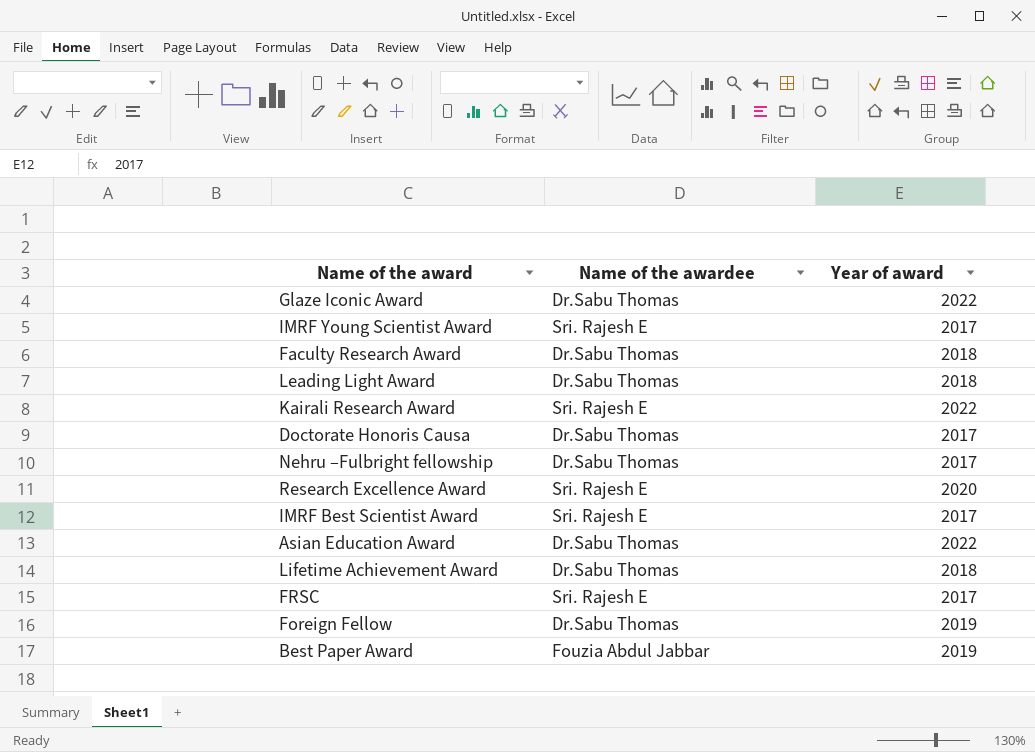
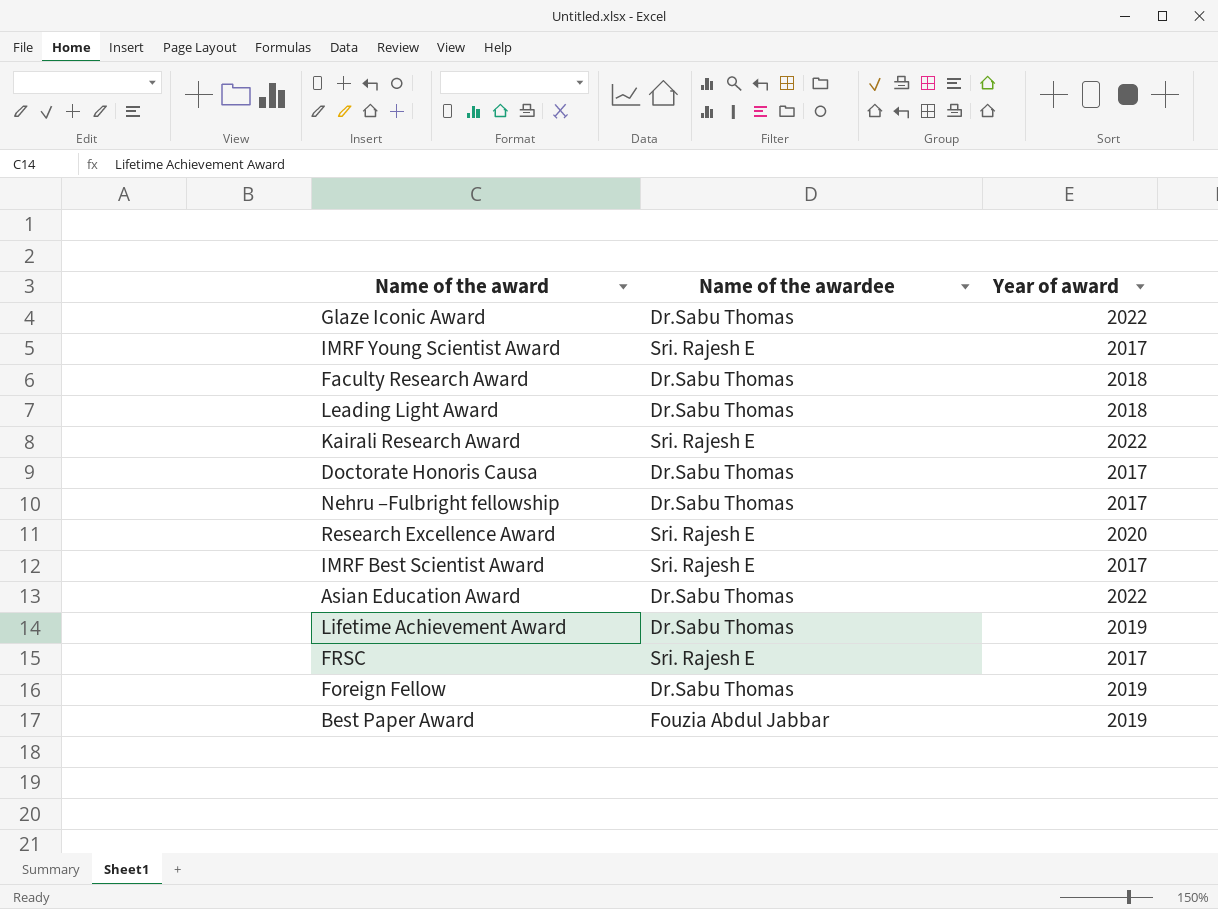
Lifetime Achievement Award | Year of award: 2018 -> 2019

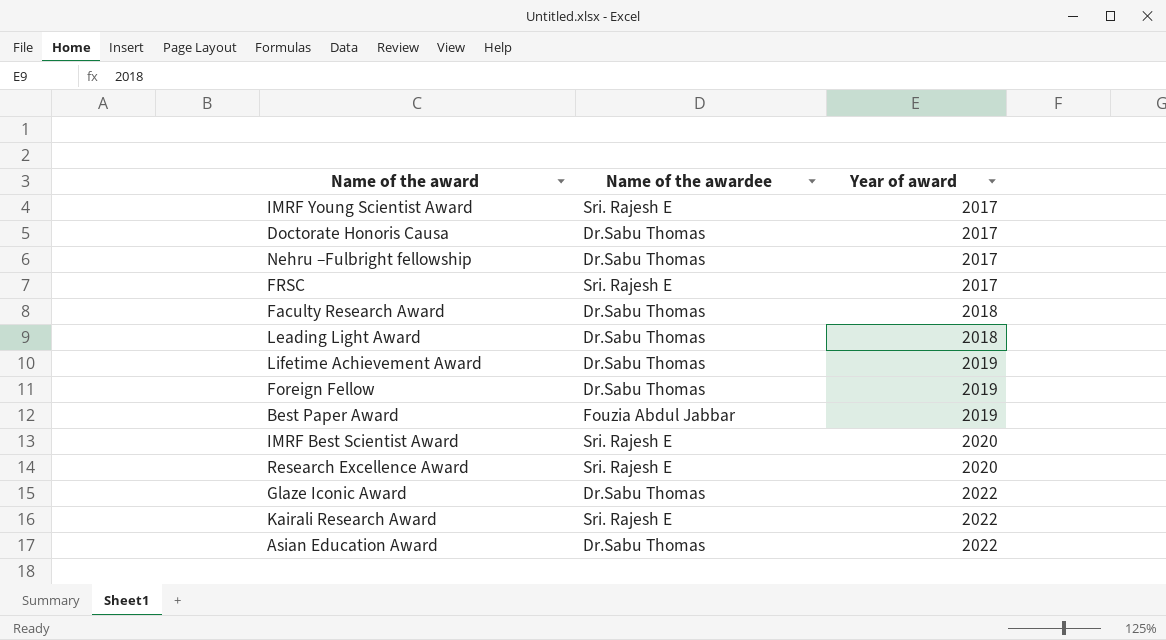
row order: none -> Year of award ascending
IMRF Best Scientist Award | Year of award: 2017 -> 2020

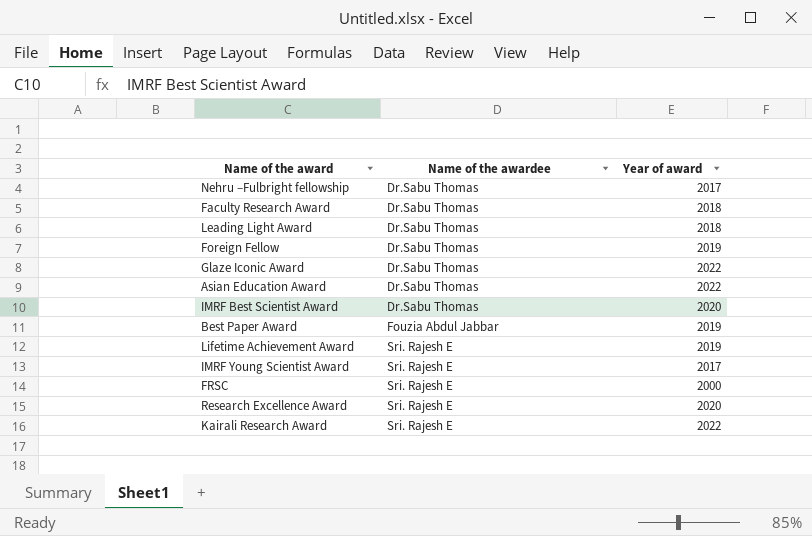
row order: Year of award ascending -> Name of the awardee ascending
row Doctorate Honoris Causa: Dr.Sabu Thomas | 2017 -> none
IMRF Best Scientist Award | Name of the awardee: Sri. Rajesh E -> Dr.Sabu Thomas
Lifetime Achievement Award | Name of the awardee: Dr.Sabu Thomas -> Sri. Rajesh E
FRSC | Year of award: 2017 -> 2000

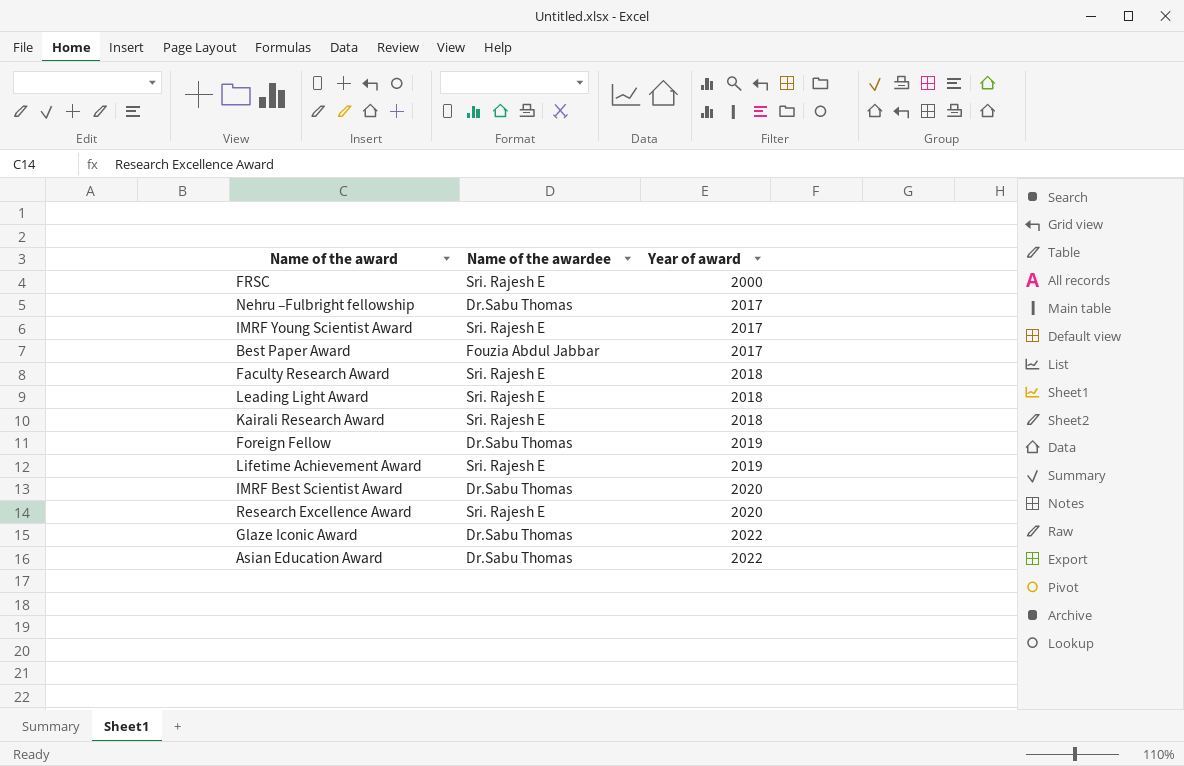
row order: Name of the awardee ascending -> Year of award ascending
Best Paper Award | Year of award: 2019 -> 2017
Faculty Research Award | Name of the awardee: Dr.Sabu Thomas -> Sri. Rajesh E
Leading Light Award | Name of the awardee: Dr.Sabu Thomas -> Sri. Rajesh E
Kairali Research Award | Year of award: 2022 -> 2018

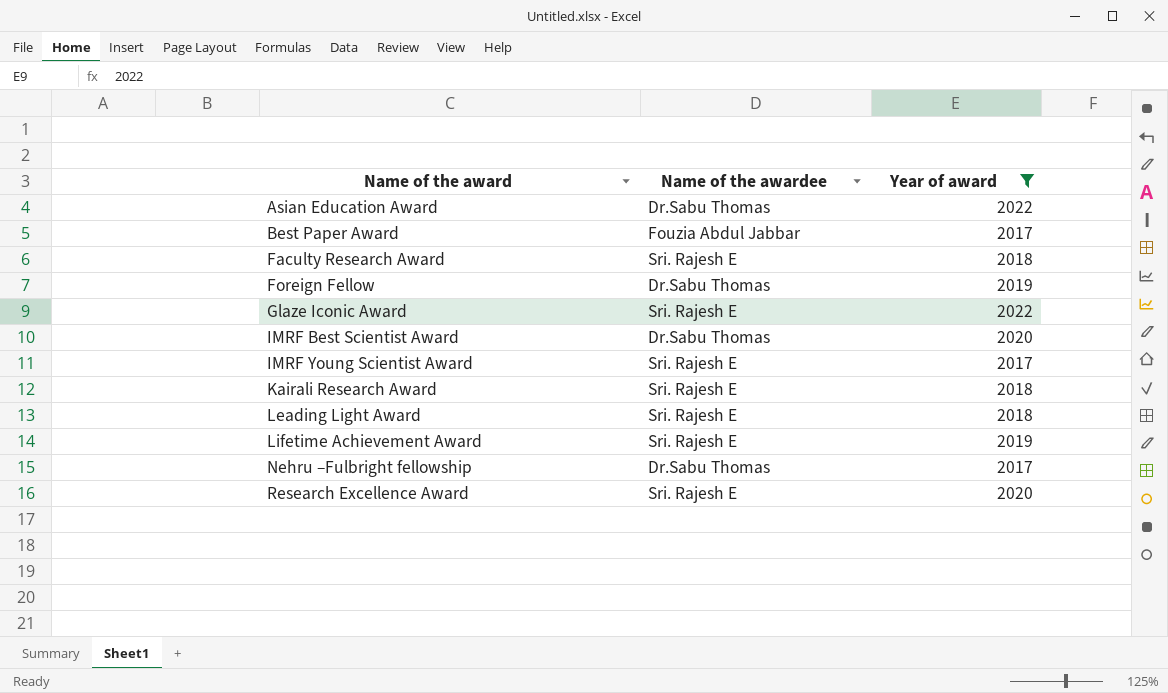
filter: none -> Year of award != 2000
row order: Year of award ascending -> Name of the award ascending
Glaze Iconic Award | Name of the awardee: Dr.Sabu Thomas -> Sri. Rajesh E

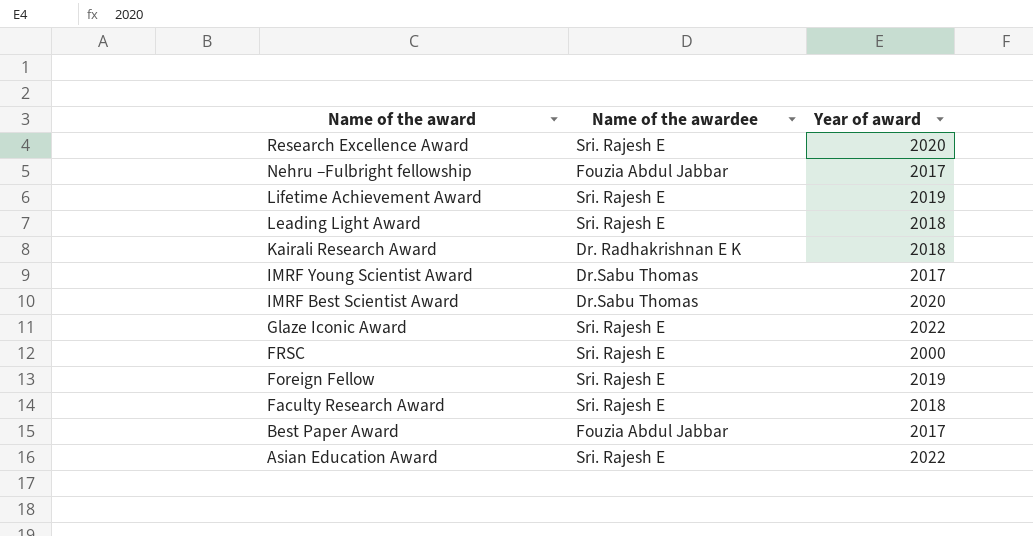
filter: Year of award != 2000 -> none
row order: Name of the award ascending -> Name of the award descending
Nehru –Fulbright fellowship | Name of the awardee: Dr.Sabu Thomas -> Fouzia Abdul Jabbar
Kairali Research Award | Name of the awardee: Sri. Rajesh E -> Dr. Radhakrishnan E K
IMRF Young Scientist Award | Name of the awardee: Sri. Rajesh E -> Dr.Sabu Thomas
Foreign Fellow | Name of the awardee: Dr.Sabu Thomas -> Sri. Rajesh E
Asian Education Award | Name of the awardee: Dr.Sabu Thomas -> Sri. Rajesh E

